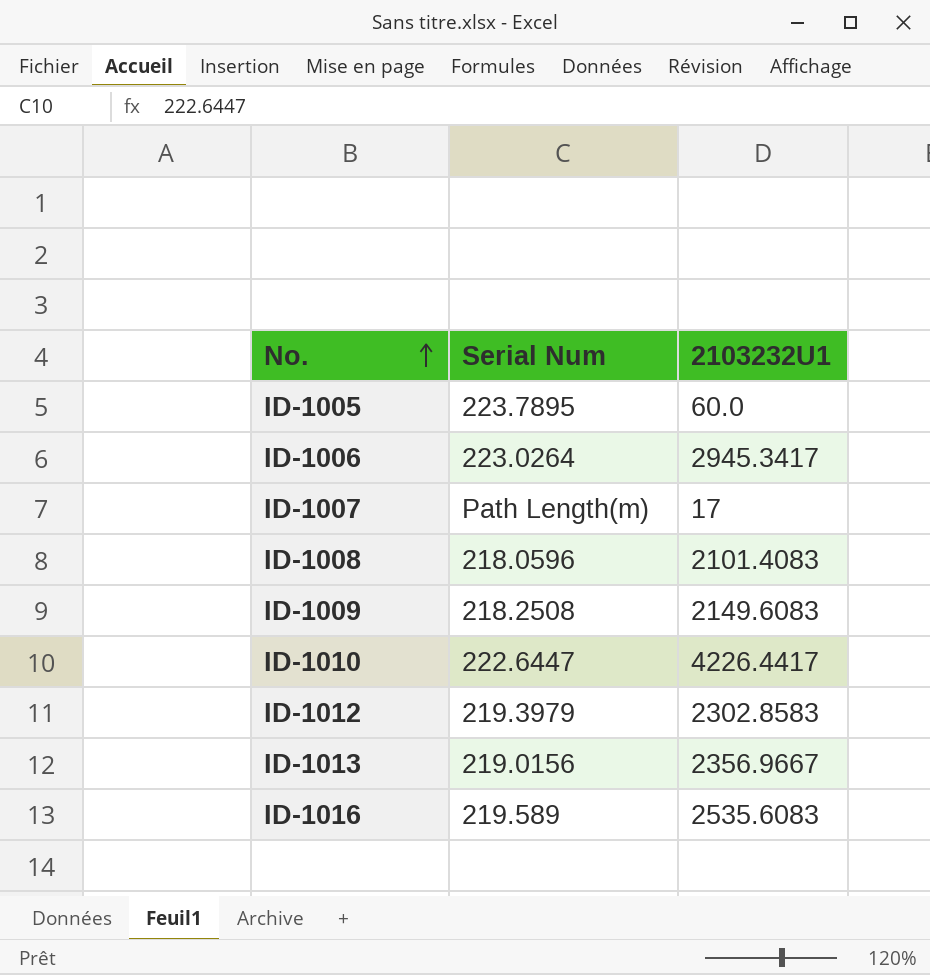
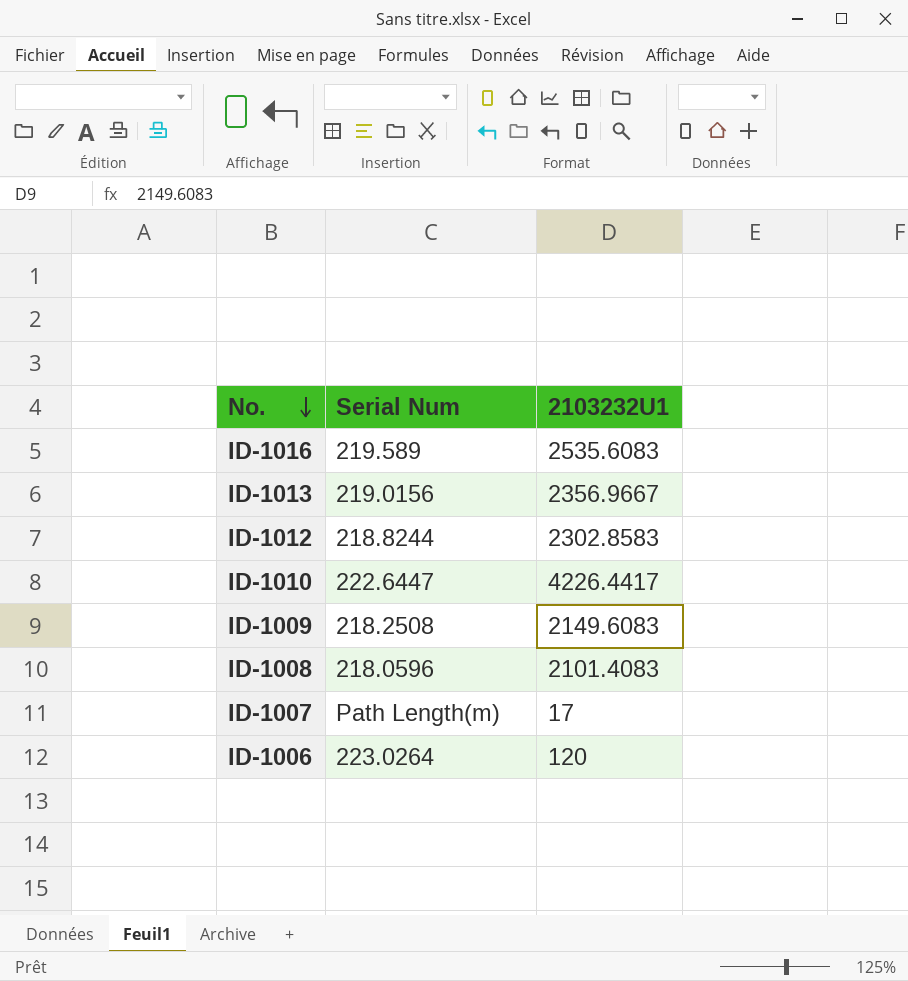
row order: No. ascending -> No. descending
row ID-1005: 223.7895 | 60.0 -> none
ID-1012 | Serial Num: 219.3979 -> 218.8244
ID-1006 | 2103232U1: 2945.3417 -> 120

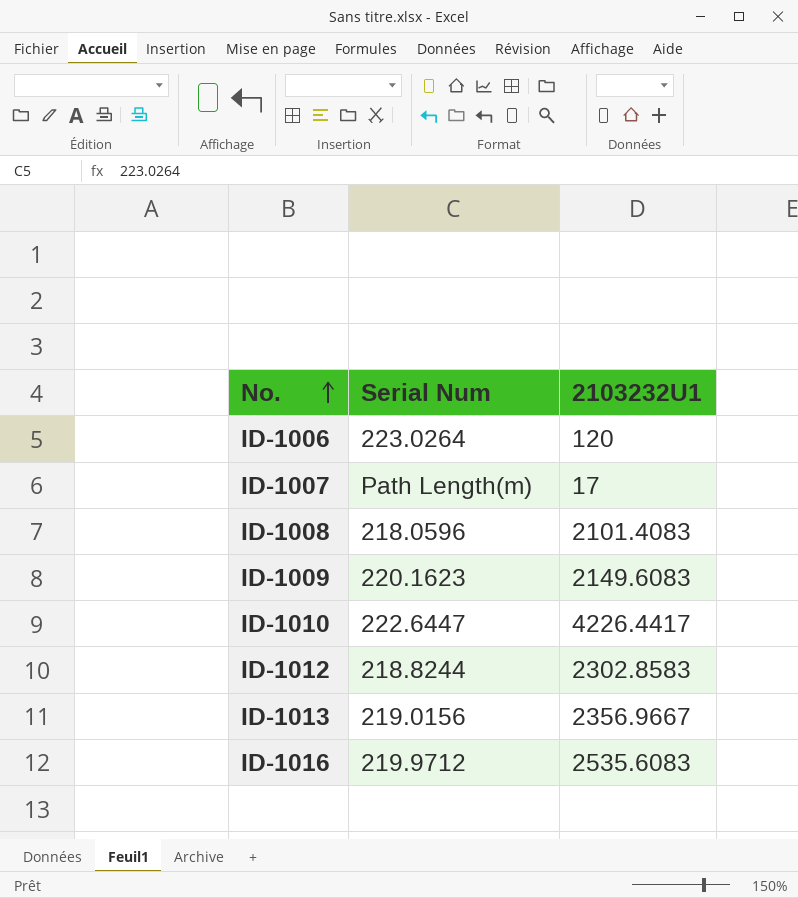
row order: No. descending -> No. ascending
ID-1009 | Serial Num: 218.2508 -> 220.1623
ID-1016 | Serial Num: 219.589 -> 219.9712

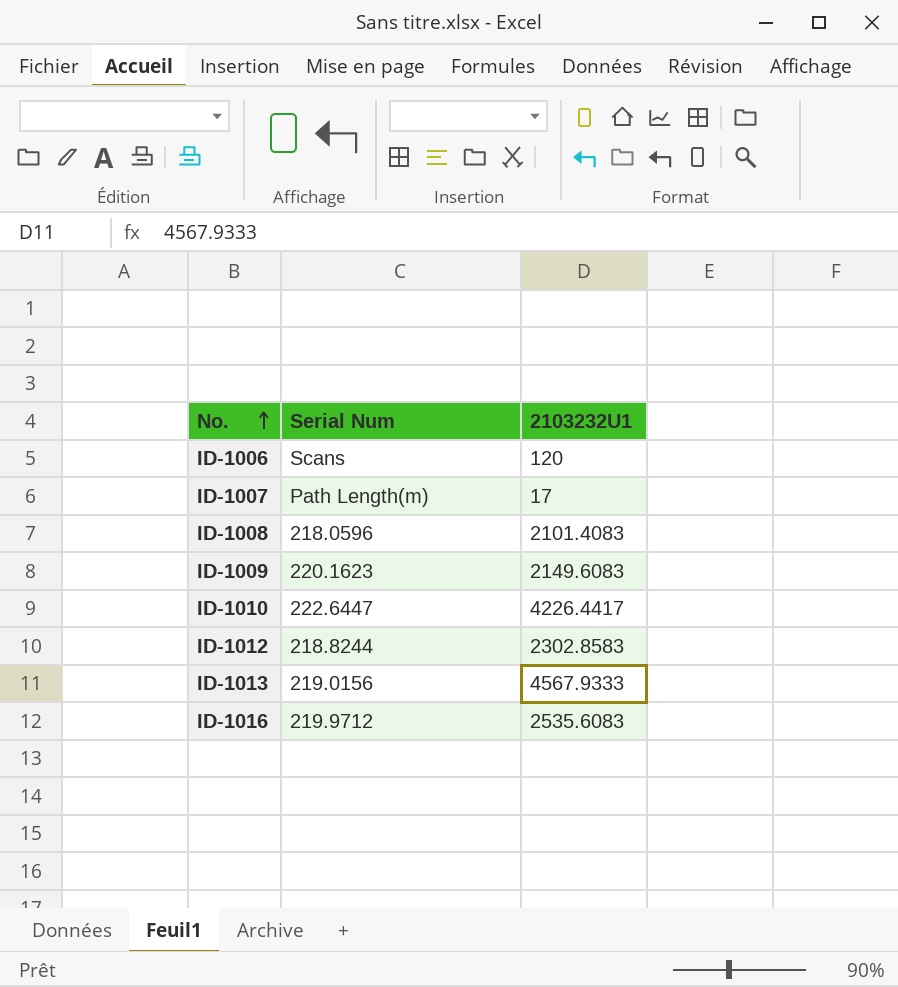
ID-1006 | Serial Num: 223.0264 -> Scans
ID-1013 | 2103232U1: 2356.9667 -> 4567.9333

